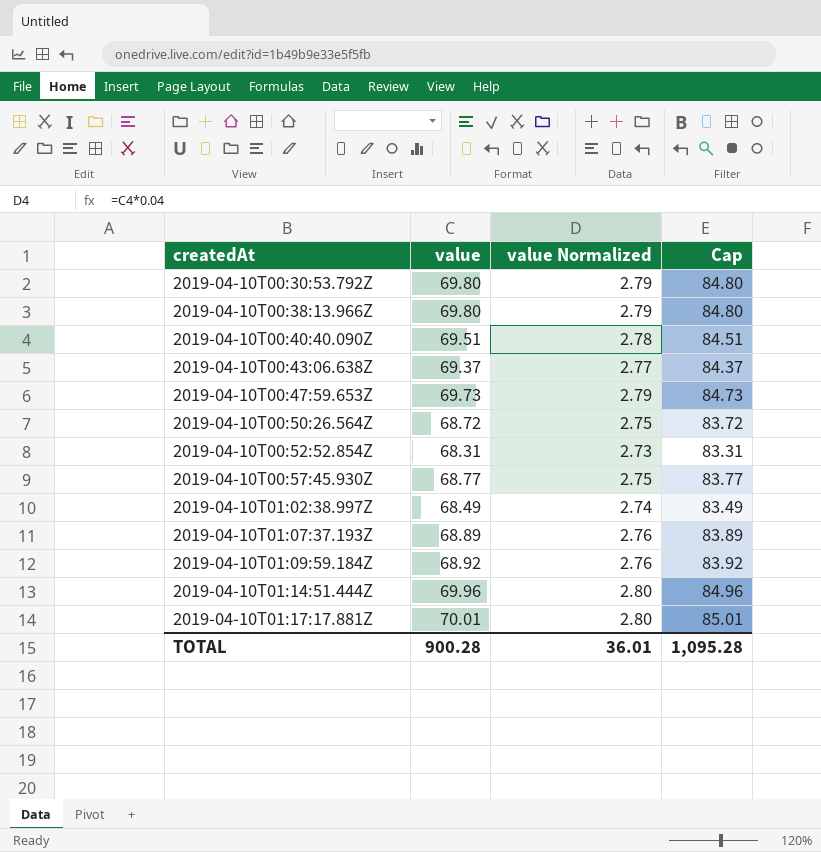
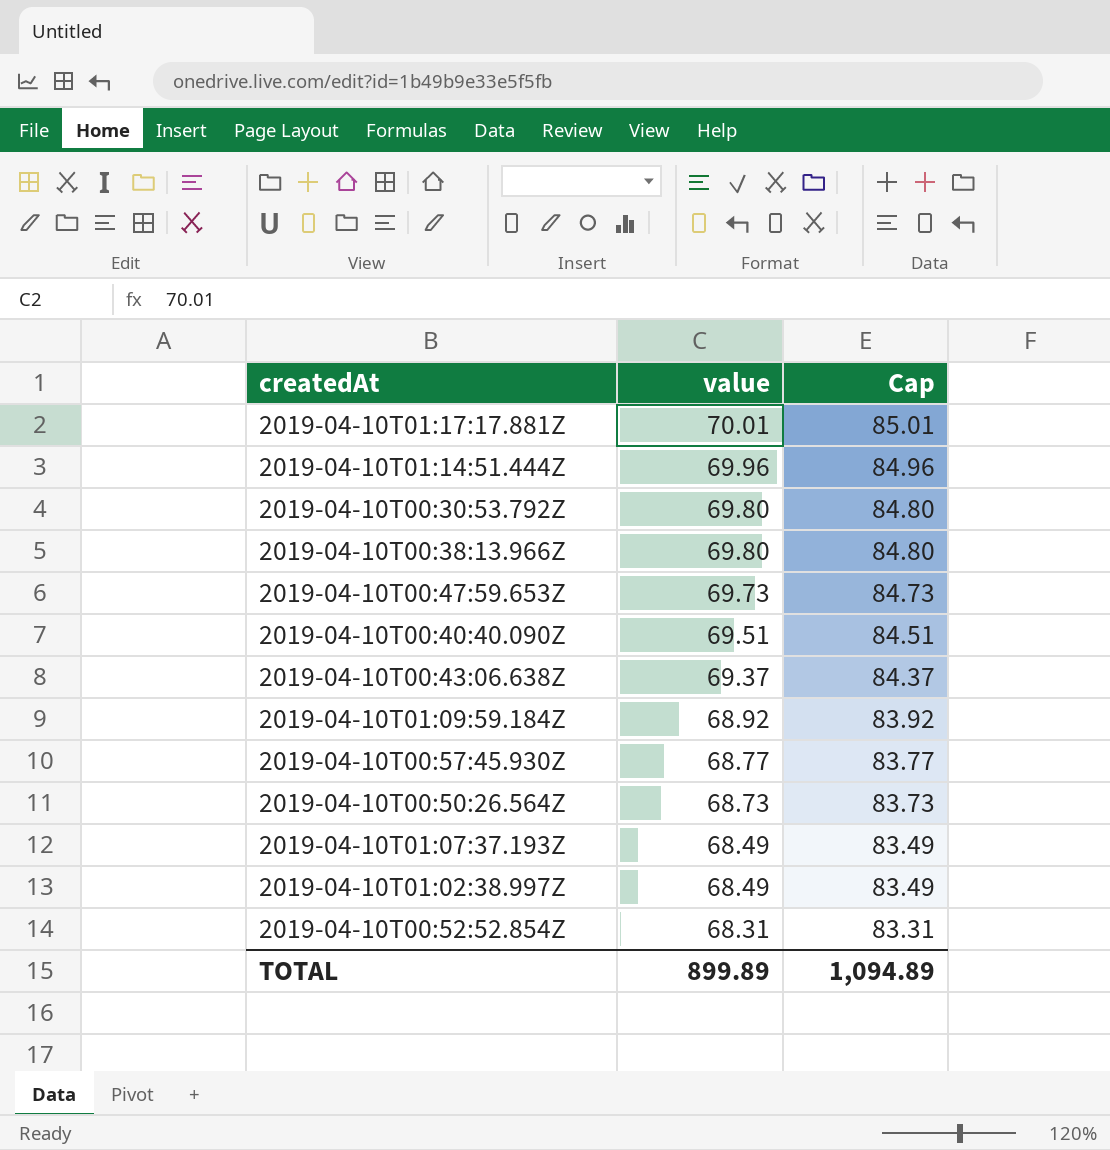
row order: createdAt ascending -> value descending
column value Normalized | formula: [value] * 0.04 -> none
2019-04-10T00:50:26.564Z | value: 68.72 -> 68.73
2019-04-10T00:50:26.564Z | Cap: 83.72 -> 83.73
2019-04-10T01:07:37.193Z | value: 68.89 -> 68.49
2019-04-10T01:07:37.193Z | Cap: 83.89 -> 83.49
TOTAL | value: 900.28 -> 899.89
TOTAL | Cap: 1,095.28 -> 1,094.89

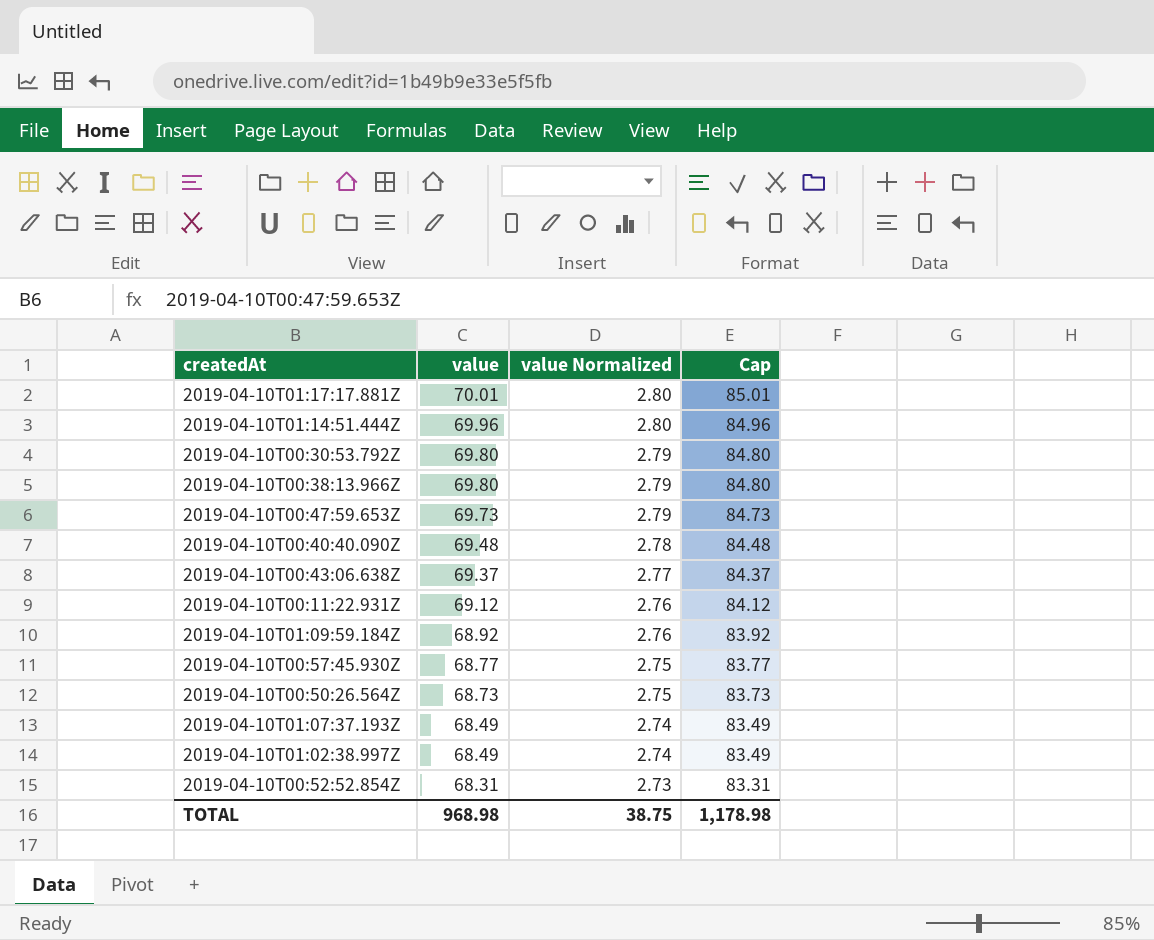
column value Normalized | formula: none -> [value] * 0.04
2019-04-10T00:40:40.090Z | value: 69.51 -> 69.48
2019-04-10T00:40:40.090Z | Cap: 84.51 -> 84.48
row 2019-04-10T00:11:22.931Z: none -> 69.12 | 2.76 | 84.12
TOTAL | value: 899.89 -> 968.98
TOTAL | Cap: 1,094.89 -> 1,178.98

